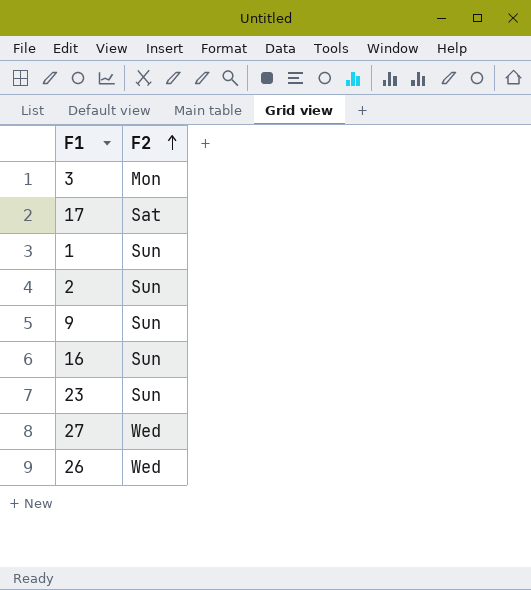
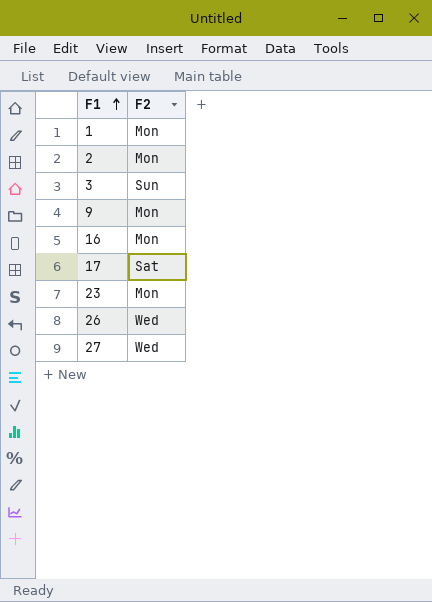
row order: F2 ascending -> F1 ascending
1 | F2: Sun -> Mon
2 | F2: Sun -> Mon
3 | F2: Mon -> Sun
9 | F2: Sun -> Mon
16 | F2: Sun -> Mon
23 | F2: Sun -> Mon

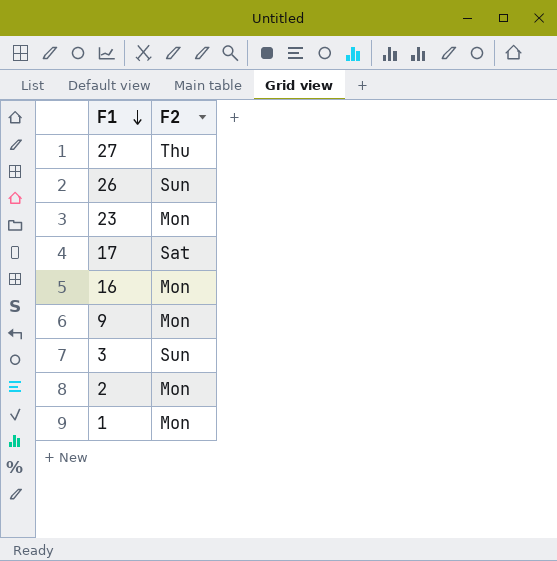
row order: F1 ascending -> F1 descending
27 | F2: Wed -> Thu
26 | F2: Wed -> Sun

